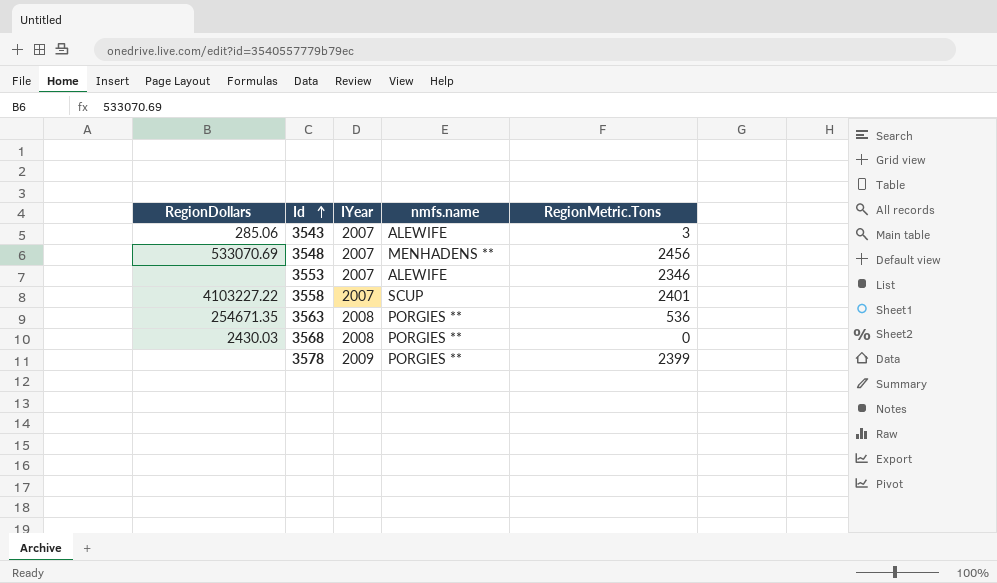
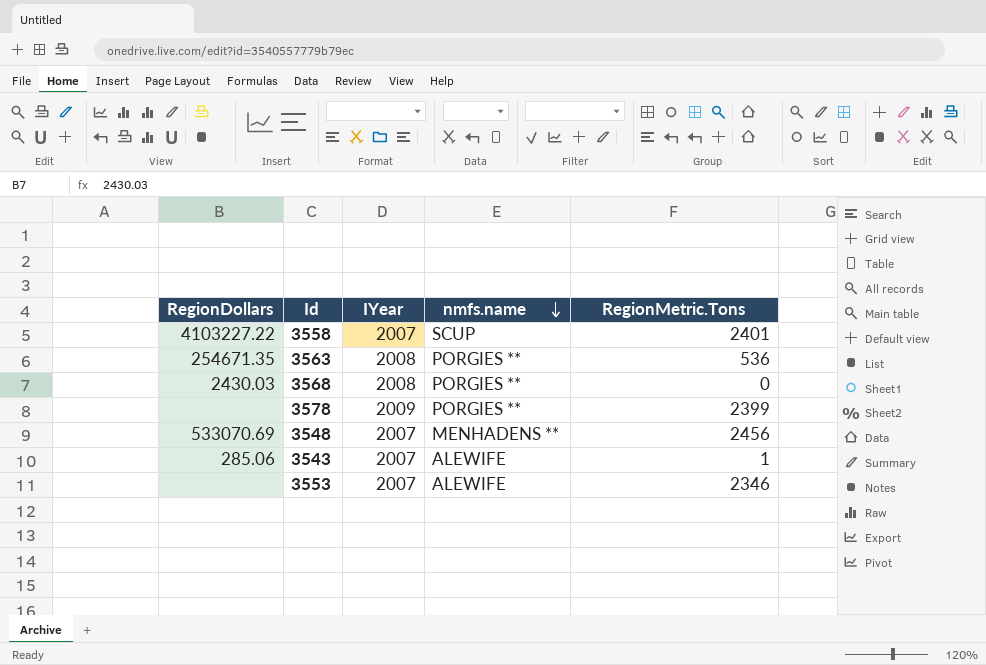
row order: Id ascending -> nmfs.name descending
3543 | RegionMetric.Tons: 3 -> 1

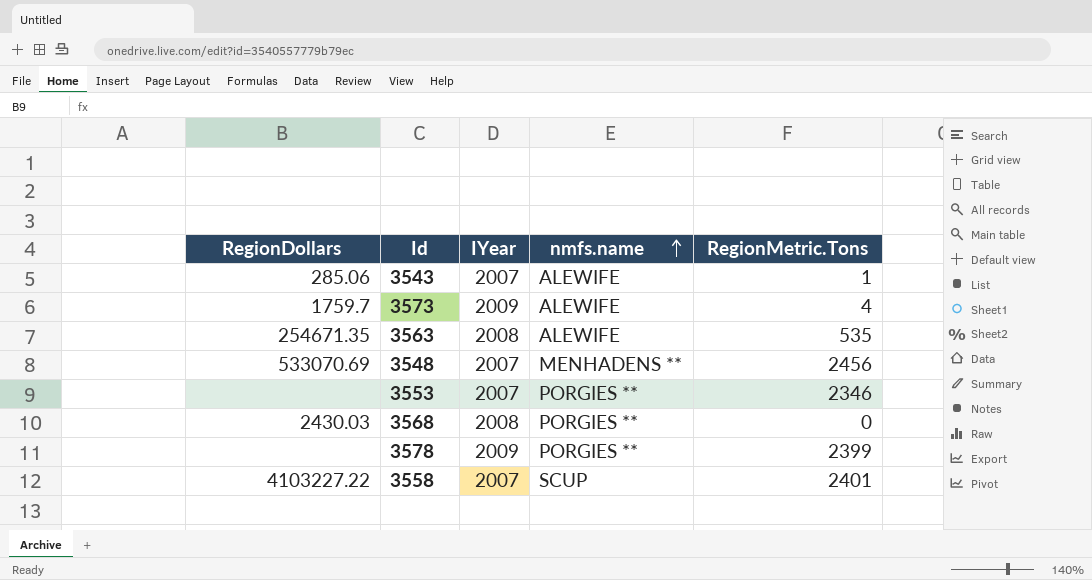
row order: nmfs.name descending -> nmfs.name ascending
row 3573: none -> 1759.7 | 2009 | ALEWIFE | 4
3563 | nmfs.name: PORGIES ** -> ALEWIFE
3563 | RegionMetric.Tons: 536 -> 535
3553 | nmfs.name: ALEWIFE -> PORGIES **

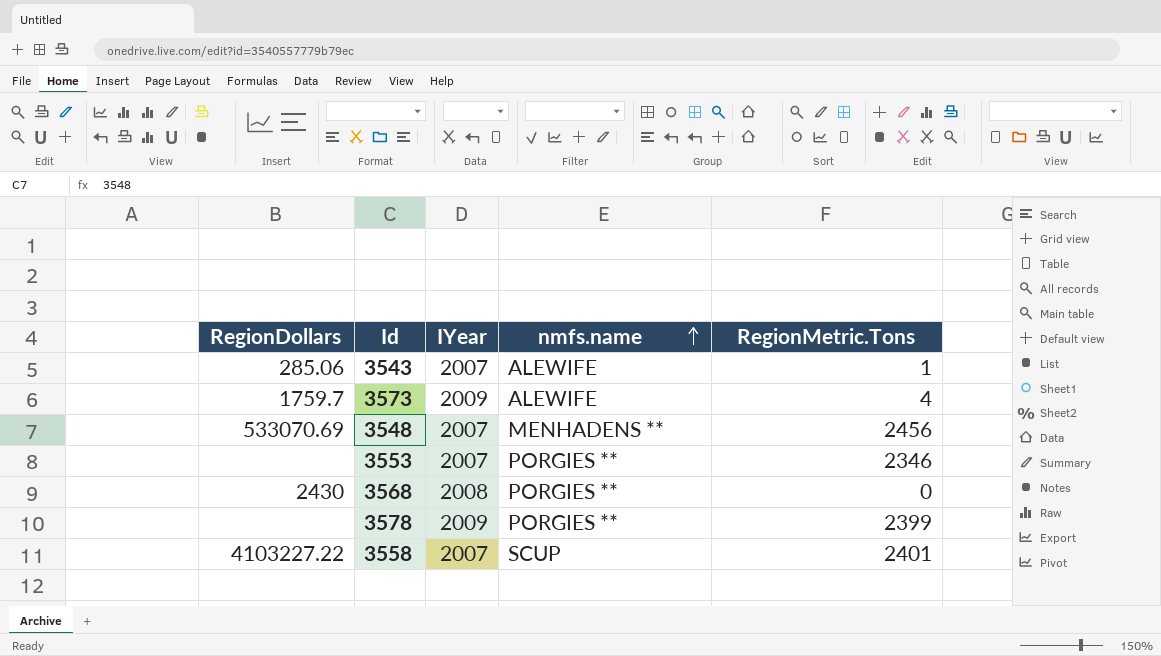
row 3563: 254671.35 | 2008 | ALEWIFE | 535 -> none
3568 | RegionDollars: 2430.03 -> 2430

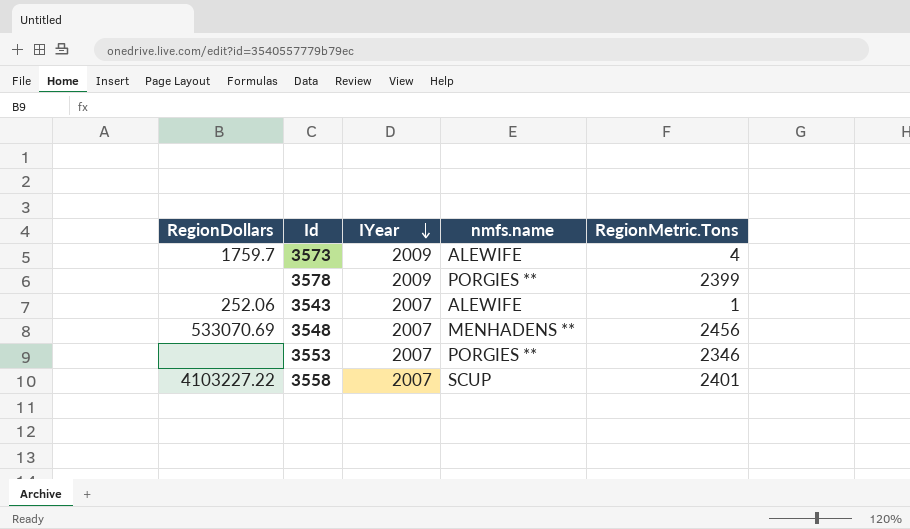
row order: nmfs.name ascending -> IYear descending
row 3568: 2430 | 2008 | PORGIES ** | 0 -> none
3543 | RegionDollars: 285.06 -> 252.06

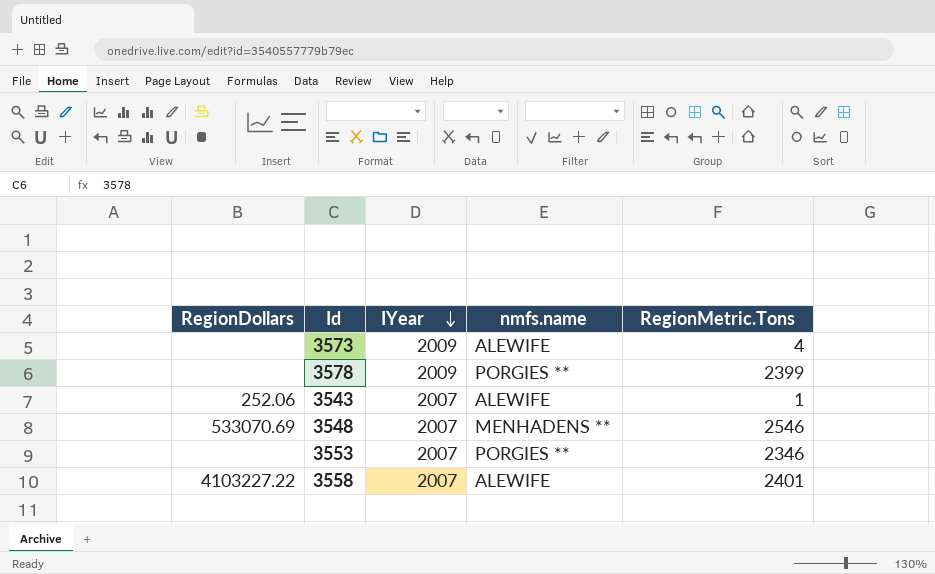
3573 | RegionDollars: 1759.7 -> none
3548 | RegionMetric.Tons: 2456 -> 2546
3558 | nmfs.name: SCUP -> ALEWIFE

